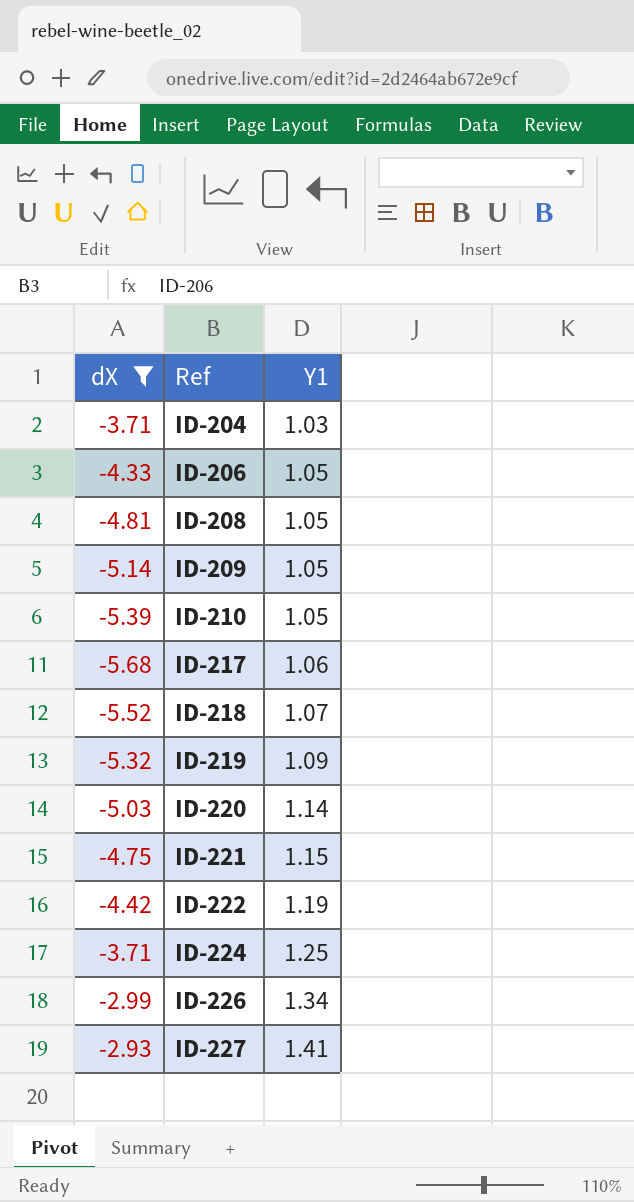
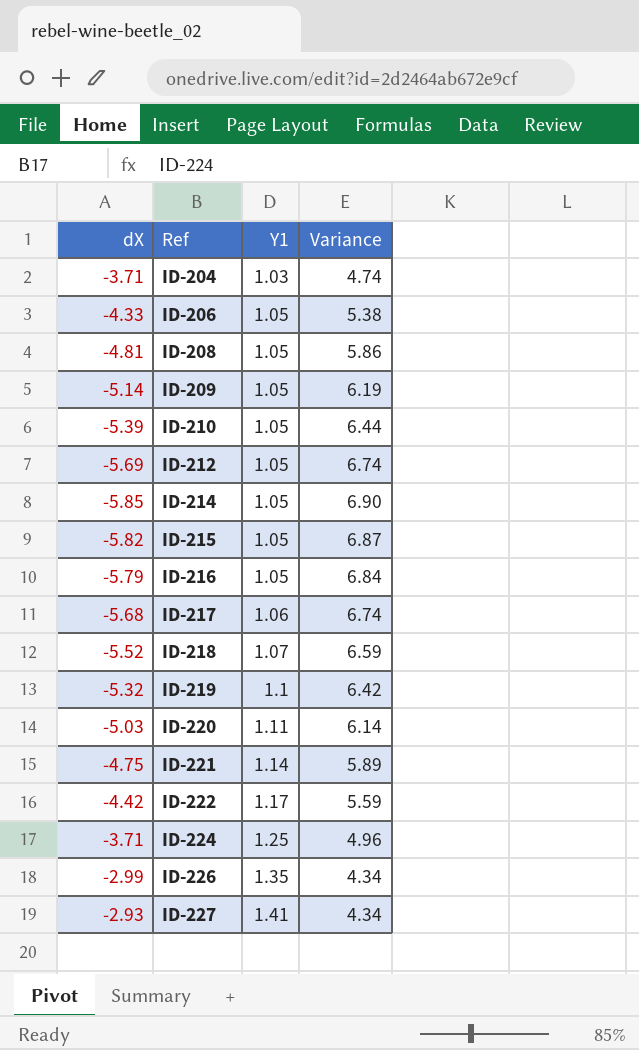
filter: dX >= -5.68 -> none
column Variance | formula: none -> [Y1] - [dX]
ID-219 | Y1: 1.09 -> 1.1
ID-220 | Y1: 1.14 -> 1.11
ID-221 | Y1: 1.15 -> 1.14
ID-222 | Y1: 1.19 -> 1.17
ID-226 | Y1: 1.34 -> 1.35

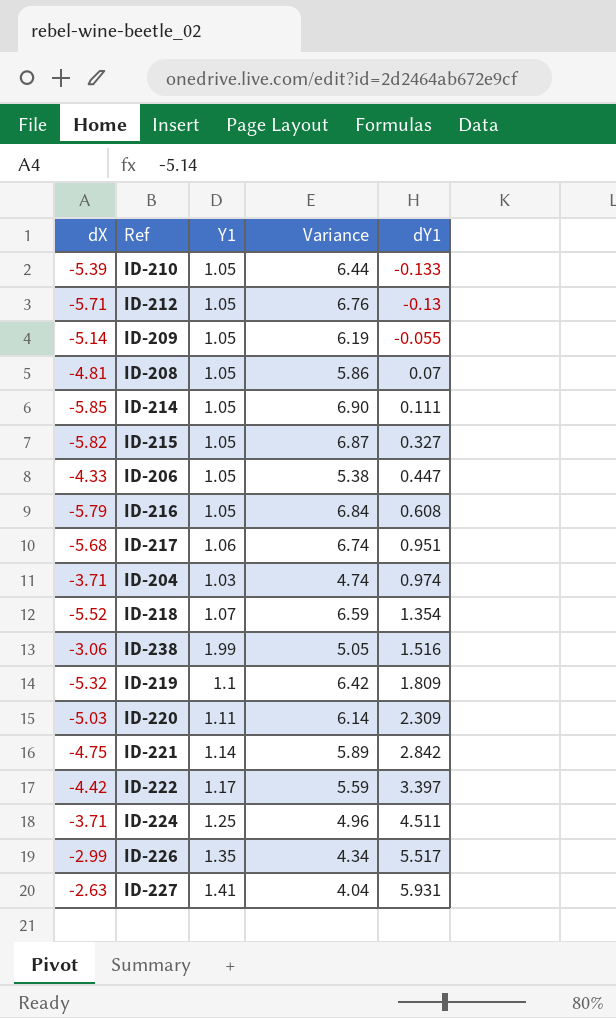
row order: Ref ascending -> dY1 ascending
column dY1 | position: none -> 5
ID-212 | dX: -5.69 -> -5.71
ID-212 | Variance: 6.74 -> 6.76
row ID-238: none -> -3.06 | 1.99 | 5.05 | 1.516
ID-227 | dX: -2.93 -> -2.63
ID-227 | Variance: 4.34 -> 4.04

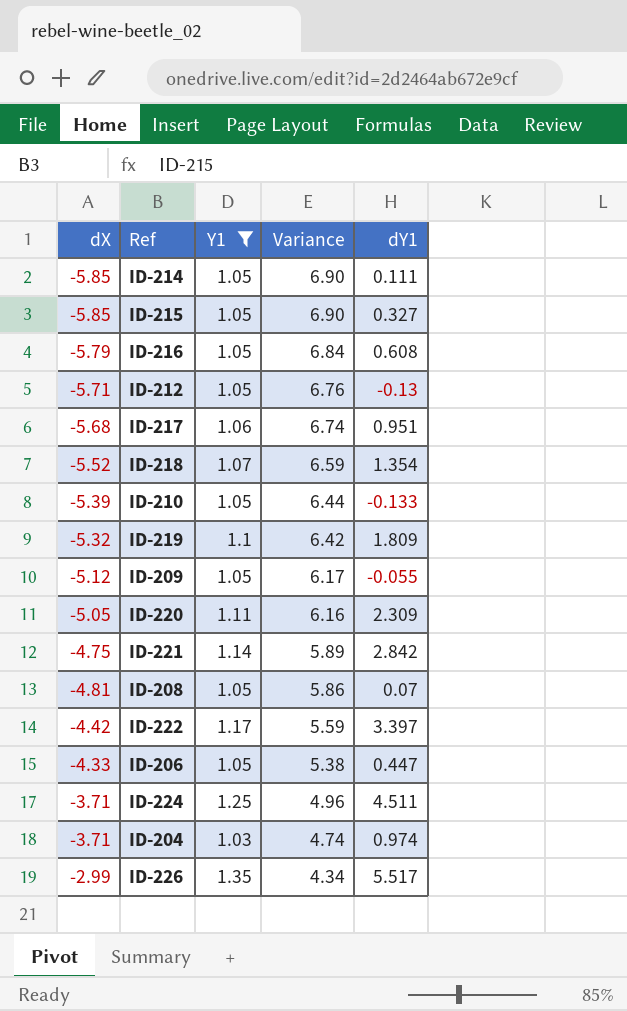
filter: none -> Y1 <= 1.35
row order: dY1 ascending -> Variance descending
ID-215 | dX: -5.82 -> -5.85
ID-215 | Variance: 6.87 -> 6.90
ID-209 | dX: -5.14 -> -5.12
ID-209 | Variance: 6.19 -> 6.17
ID-220 | dX: -5.03 -> -5.05
ID-220 | Variance: 6.14 -> 6.16

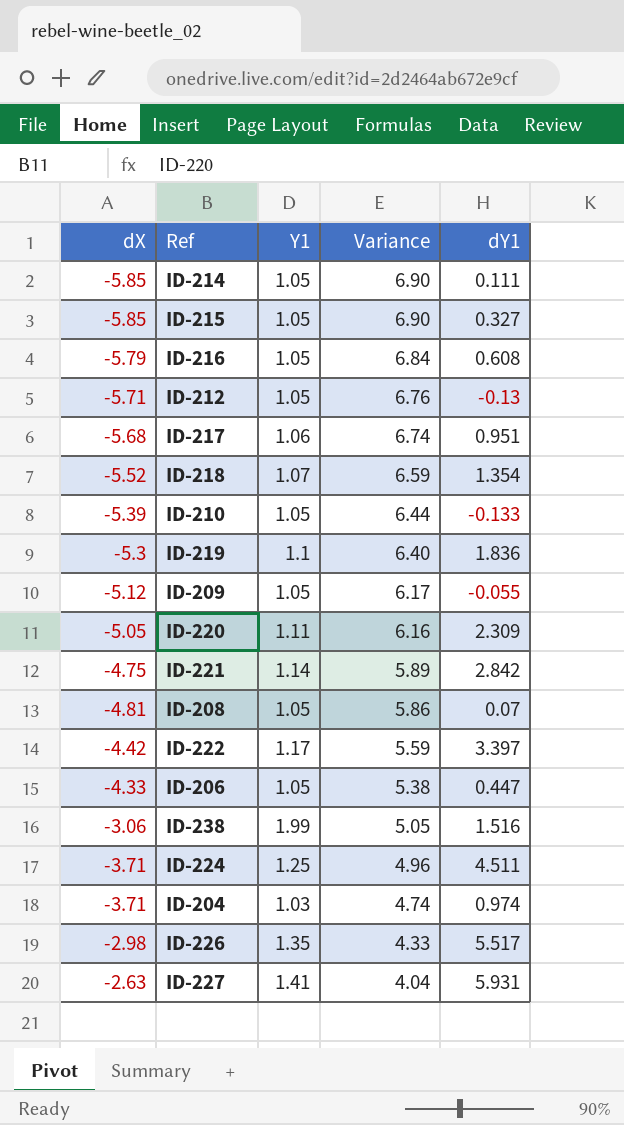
filter: Y1 <= 1.35 -> none
ID-219 | dX: -5.32 -> -5.3
ID-219 | Variance: 6.42 -> 6.40
ID-219 | dY1: 1.809 -> 1.836
ID-226 | dX: -2.99 -> -2.98
ID-226 | Variance: 4.34 -> 4.33

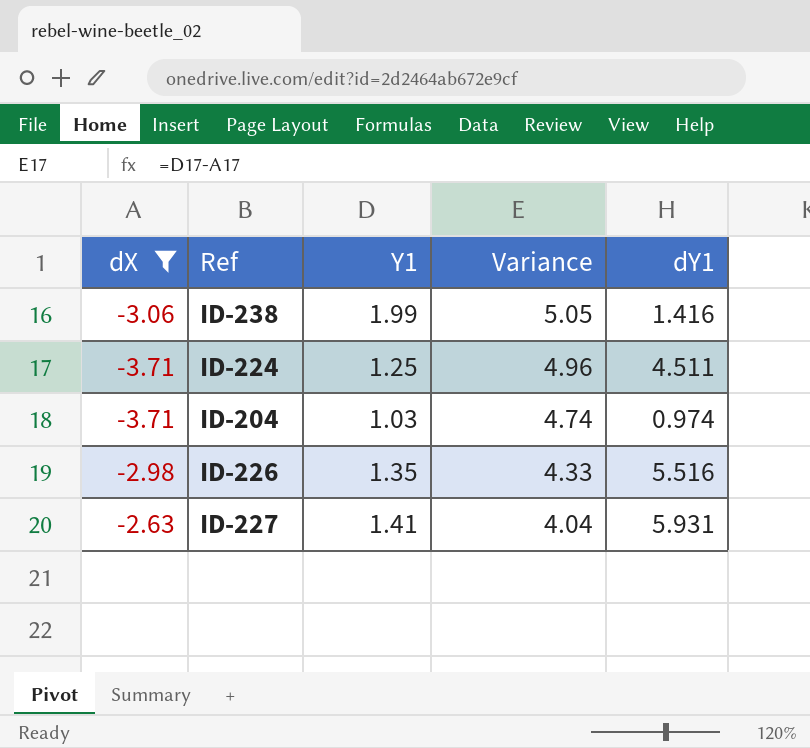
filter: none -> dX >= -3.71
ID-238 | dY1: 1.516 -> 1.416
ID-226 | dY1: 5.517 -> 5.516

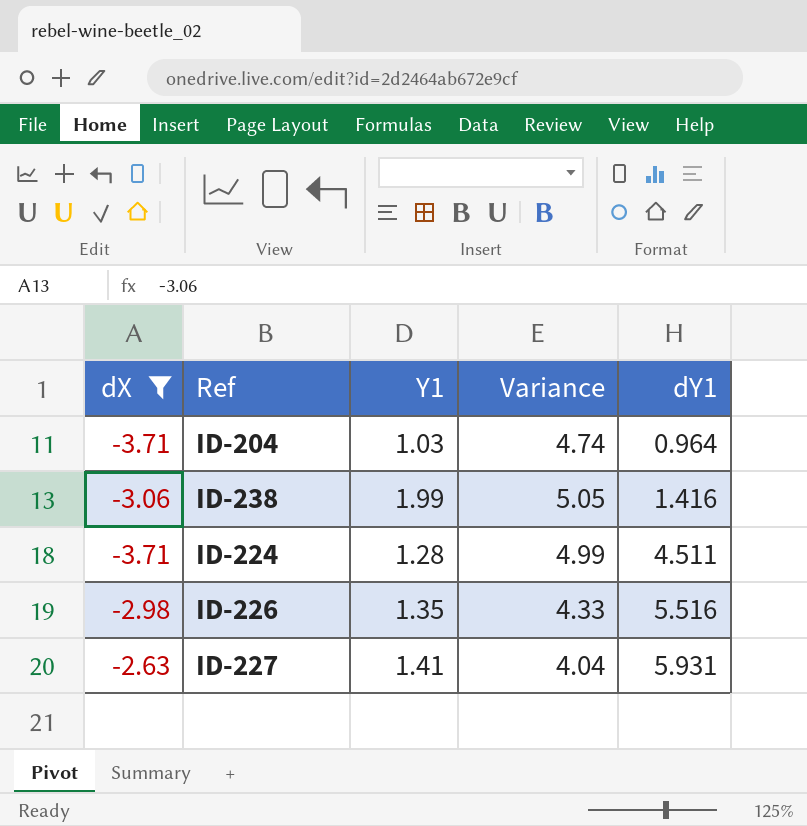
row order: Variance descending -> dY1 ascending
ID-204 | dY1: 0.974 -> 0.964
ID-224 | Y1: 1.25 -> 1.28
ID-224 | Variance: 4.96 -> 4.99

